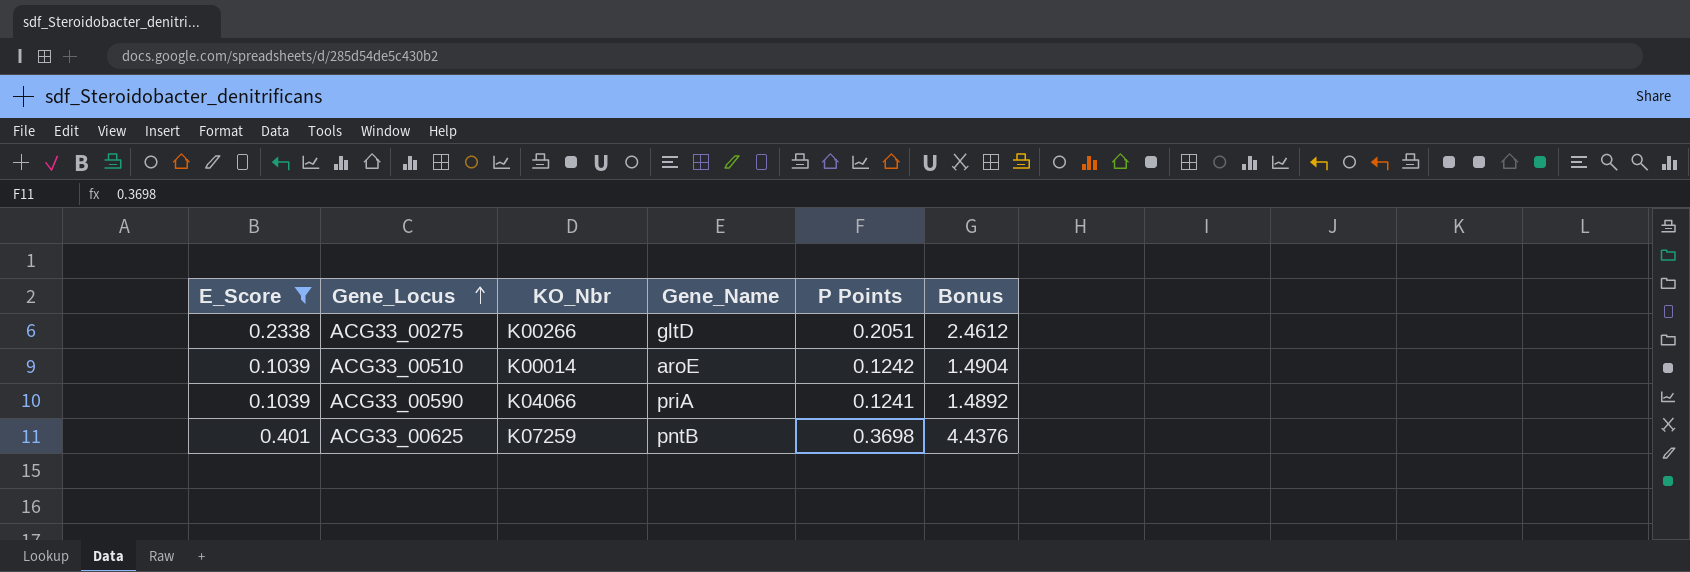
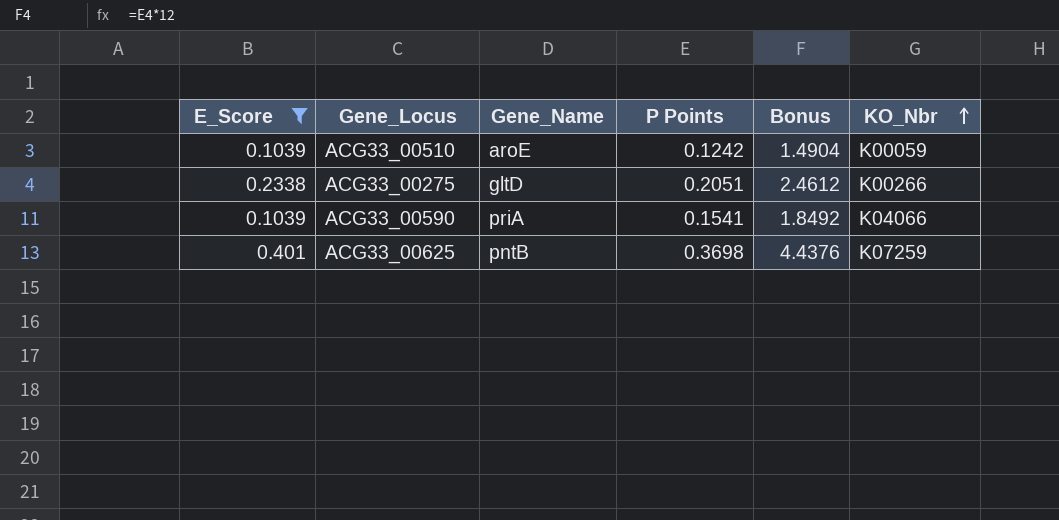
row order: Gene_Locus ascending -> KO_Nbr ascending
column KO_Nbr | position: 3 -> 6
ACG33_00510 | KO_Nbr: K00014 -> K00059
ACG33_00590 | P Points: 0.1241 -> 0.1541
ACG33_00590 | Bonus: 1.4892 -> 1.8492

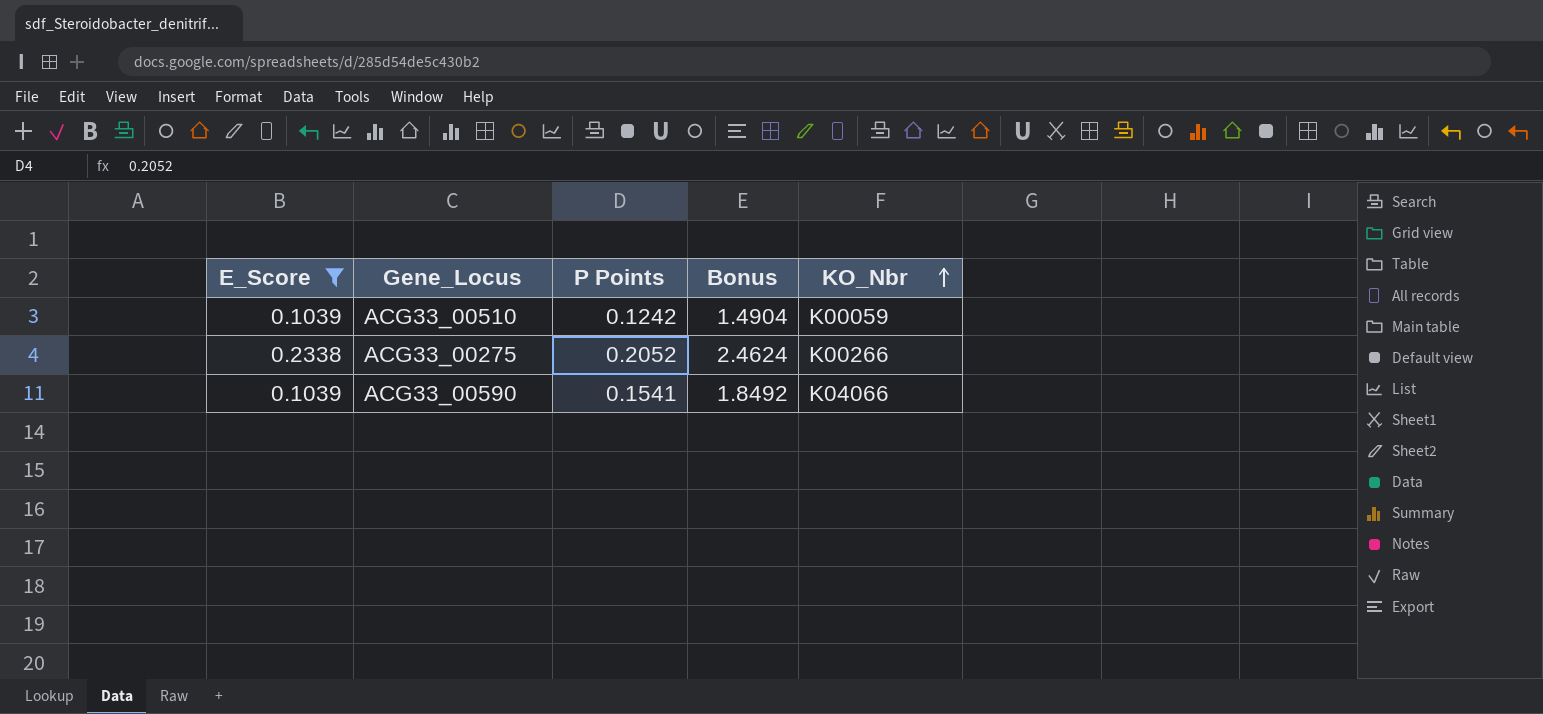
column Gene_Name | position: 3 -> none
row ACG33_00625: 0.401 | pntB | 0.3698 | 4.4376 | K07259 -> none
ACG33_00275 | P Points: 0.2051 -> 0.2052
ACG33_00275 | Bonus: 2.4612 -> 2.4624

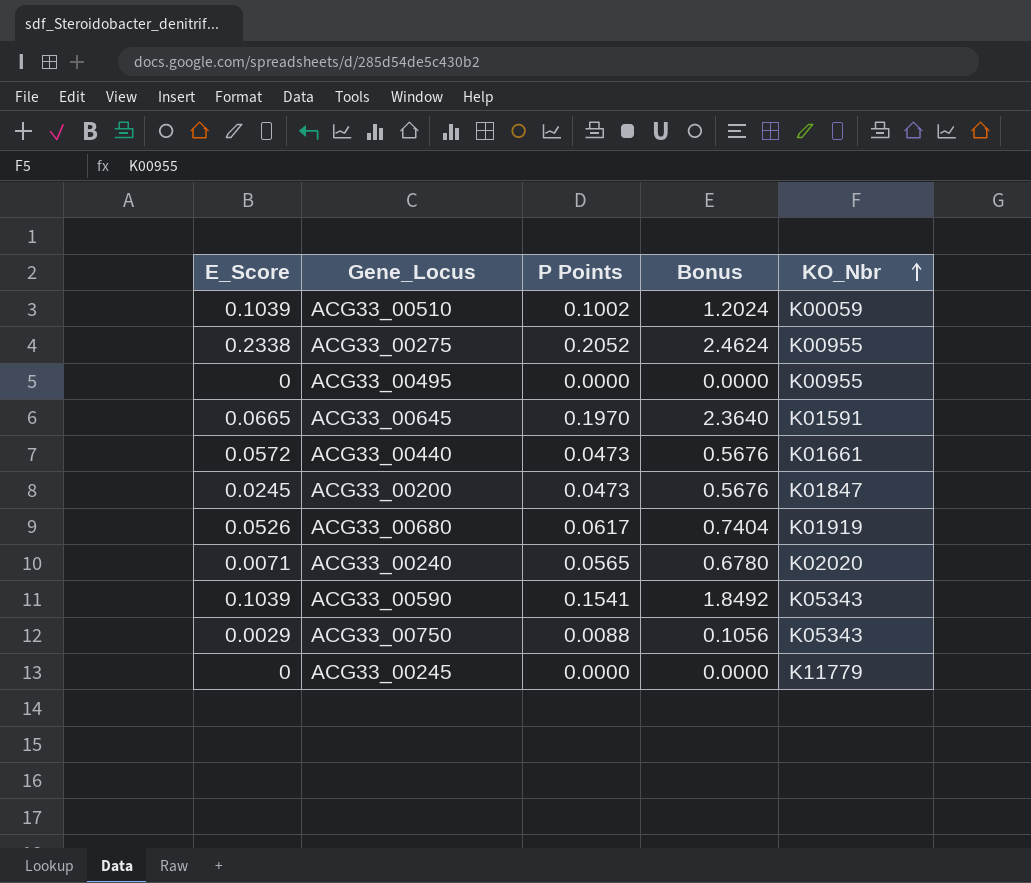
filter: E_Score >= 0.1039 -> none
ACG33_00510 | P Points: 0.1242 -> 0.1002
ACG33_00510 | Bonus: 1.4904 -> 1.2024
ACG33_00275 | KO_Nbr: K00266 -> K00955
ACG33_00590 | KO_Nbr: K04066 -> K05343

